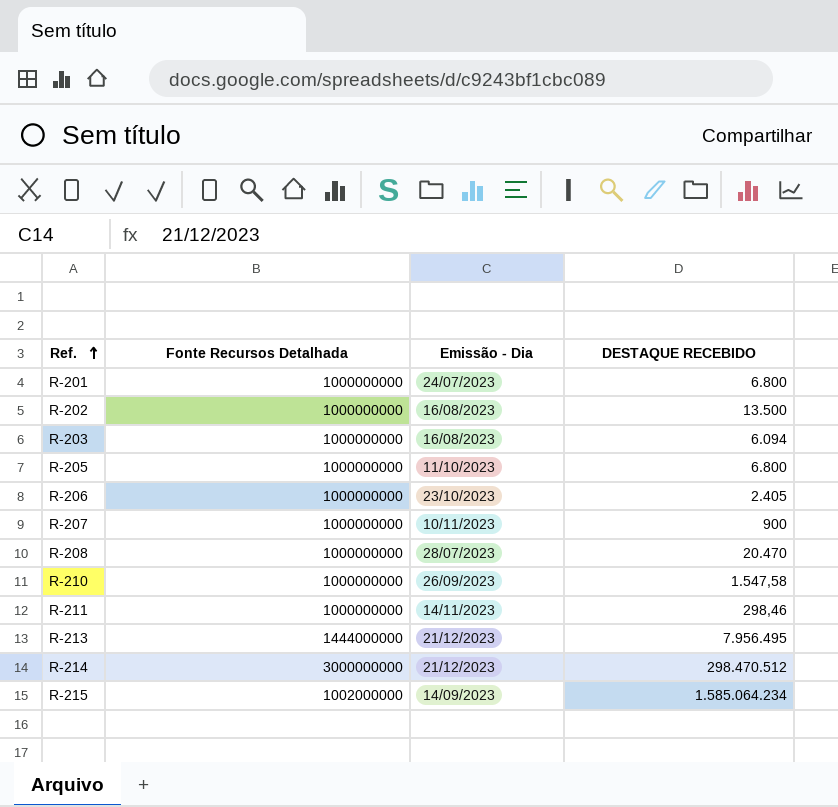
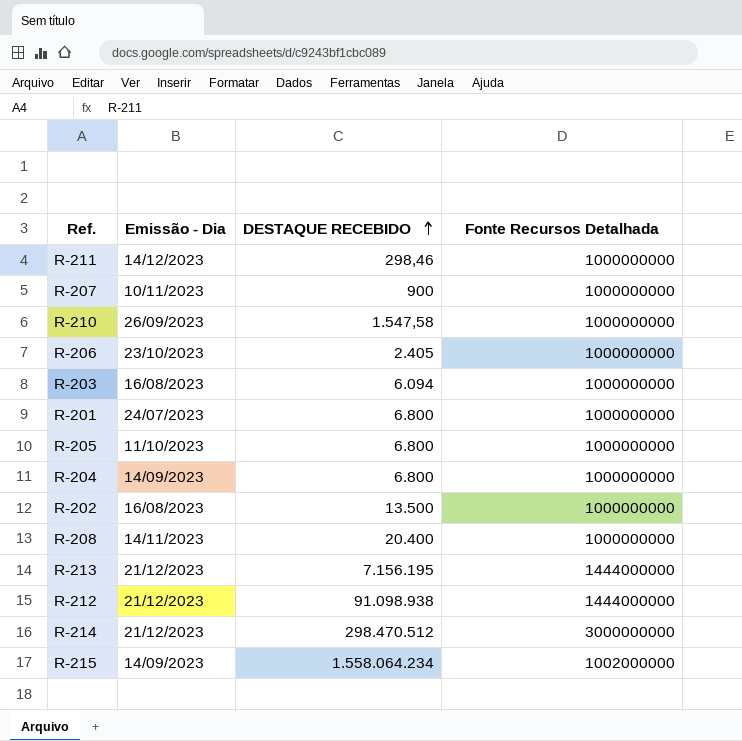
row order: Ref. ascending -> DESTAQUE RECEBIDO ascending
column Fonte Recursos Detalhada | position: 2 -> 4
R-211 | Emissão - Dia: 14/11/2023 -> 14/12/2023
row R-204: none -> 14/09/2023 | 6.800 | 1000000000
R-208 | Emissão - Dia: 28/07/2023 -> 14/11/2023
R-208 | DESTAQUE RECEBIDO: 20.470 -> 20.400
R-213 | DESTAQUE RECEBIDO: 7.956.495 -> 7.156.195
row R-212: none -> 21/12/2023 | 91.098.938 | 1444000000
R-215 | DESTAQUE RECEBIDO: 1.585.064.234 -> 1.558.064.234

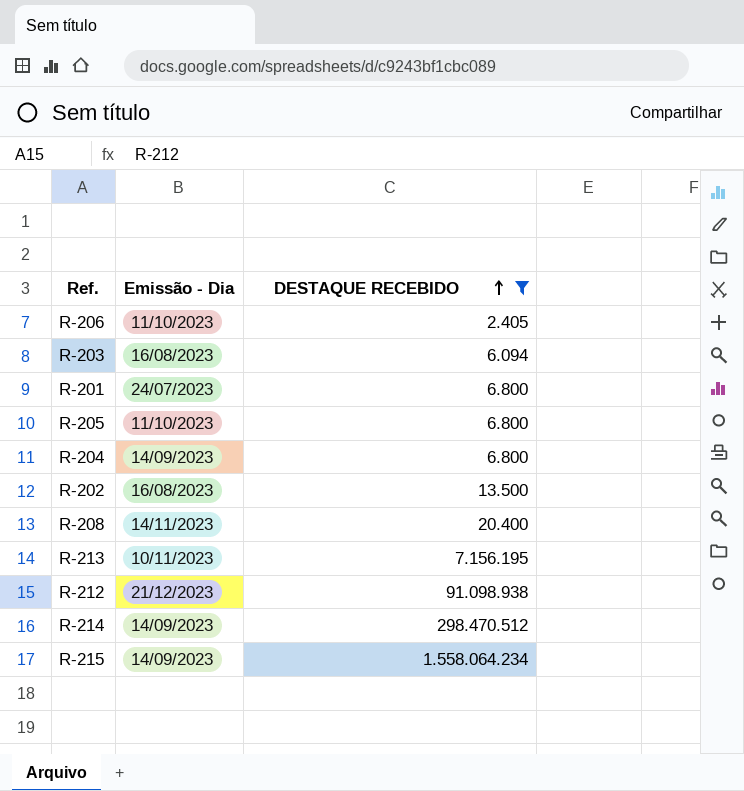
filter: none -> DESTAQUE RECEBIDO >= 2.405
column Fonte Recursos Detalhada | position: 4 -> none
R-206 | Emissão - Dia: 23/10/2023 -> 11/10/2023
R-213 | Emissão - Dia: 21/12/2023 -> 10/11/2023
R-214 | Emissão - Dia: 21/12/2023 -> 14/09/2023

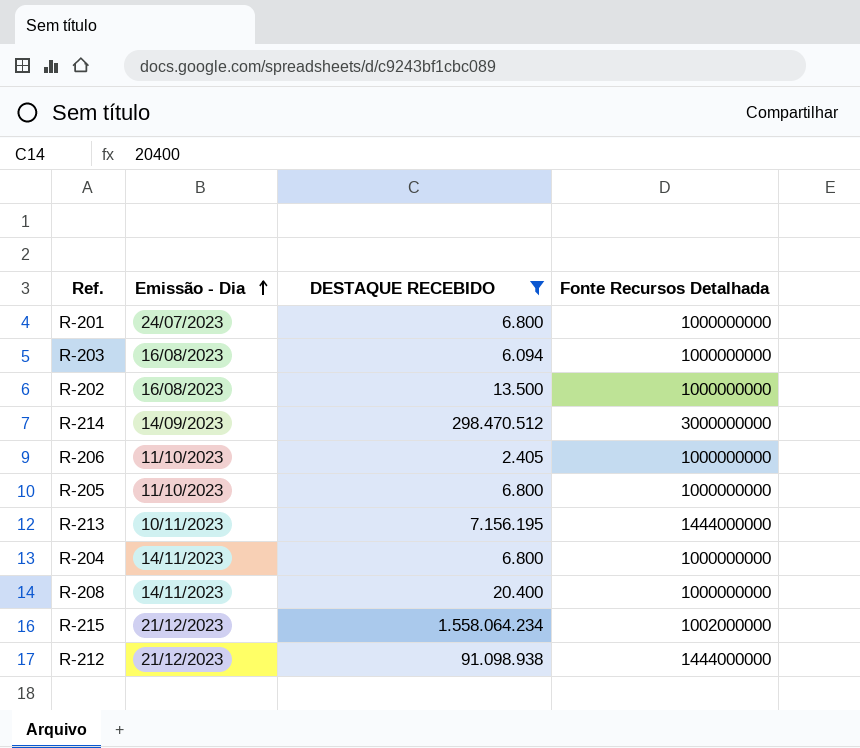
row order: DESTAQUE RECEBIDO ascending -> Emissão - Dia ascending
column Fonte Recursos Detalhada | position: none -> 4
R-204 | Emissão - Dia: 14/09/2023 -> 14/11/2023
R-215 | Emissão - Dia: 14/09/2023 -> 21/12/2023

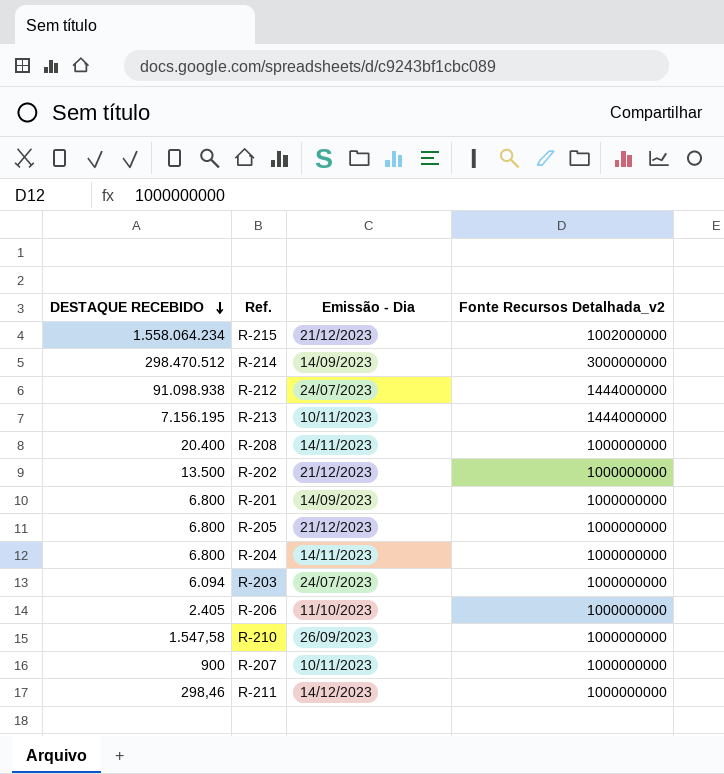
filter: DESTAQUE RECEBIDO >= 2.405 -> none
row order: Emissão - Dia ascending -> DESTAQUE RECEBIDO descending
column DESTAQUE RECEBIDO | position: 3 -> 1
column name: Fonte Recursos Detalhada -> Fonte Recursos Detalhada_v2
R-212 | Emissão - Dia: 21/12/2023 -> 24/07/2023
R-202 | Emissão - Dia: 16/08/2023 -> 21/12/2023
R-201 | Emissão - Dia: 24/07/2023 -> 14/09/2023
R-205 | Emissão - Dia: 11/10/2023 -> 21/12/2023
R-203 | Emissão - Dia: 16/08/2023 -> 24/07/2023

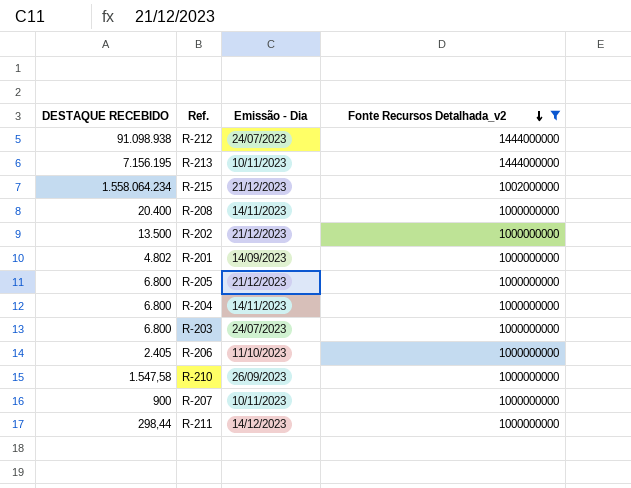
filter: none -> Fonte Recursos Detalhada_v2 != 3000000000
row order: DESTAQUE RECEBIDO descending -> Fonte Recursos Detalhada_v2 descending
R-201 | DESTAQUE RECEBIDO: 6.800 -> 4.802
R-203 | DESTAQUE RECEBIDO: 6.094 -> 6.800
R-211 | DESTAQUE RECEBIDO: 298,46 -> 298,44

